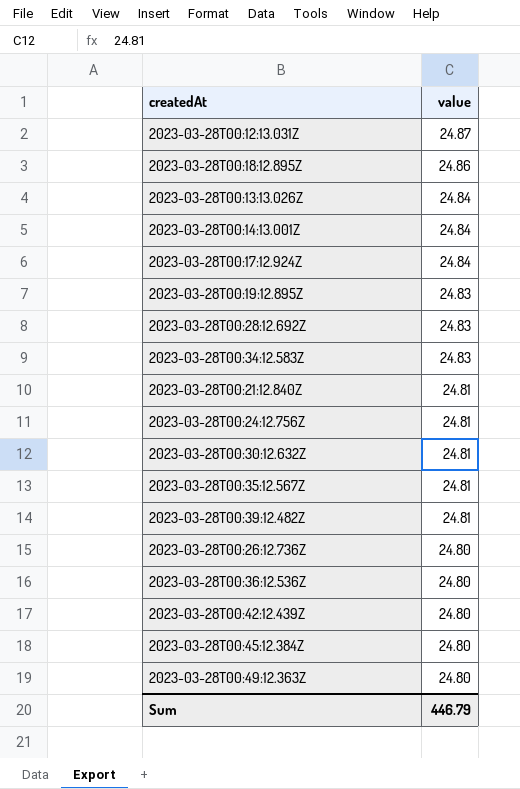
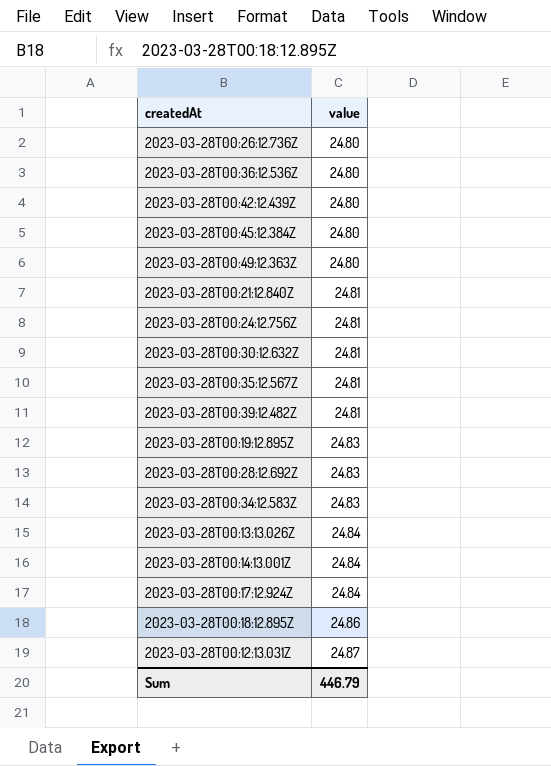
row order: value descending -> value ascending

